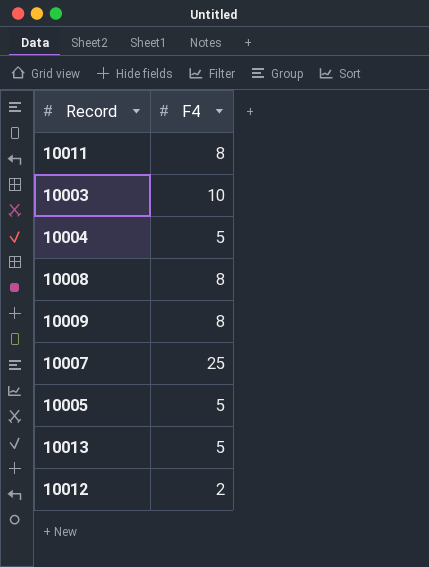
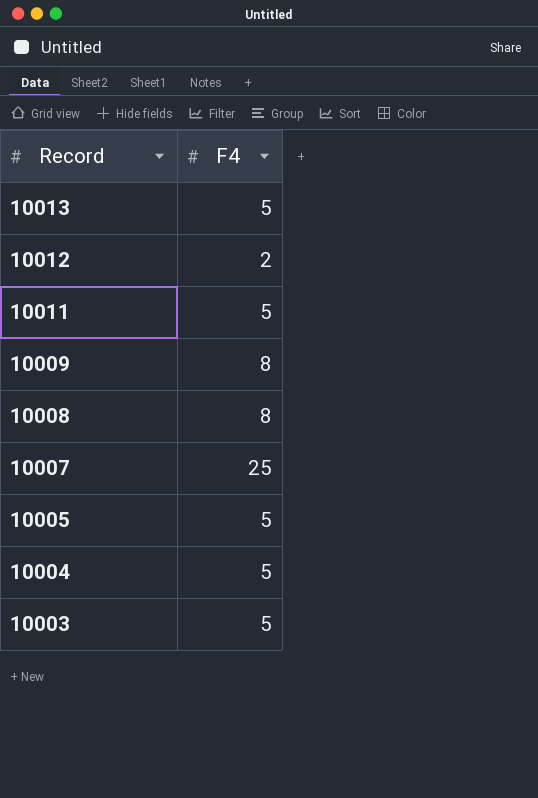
row order: none -> Record descending
10011 | F4: 8 -> 5
10003 | F4: 10 -> 5

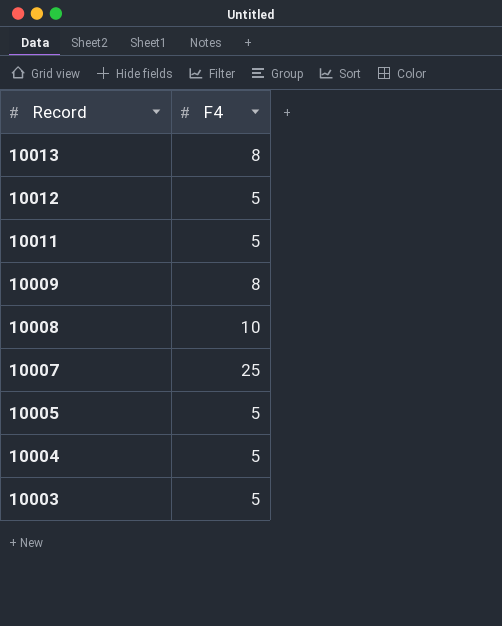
10013 | F4: 5 -> 8
10012 | F4: 2 -> 5
10008 | F4: 8 -> 10

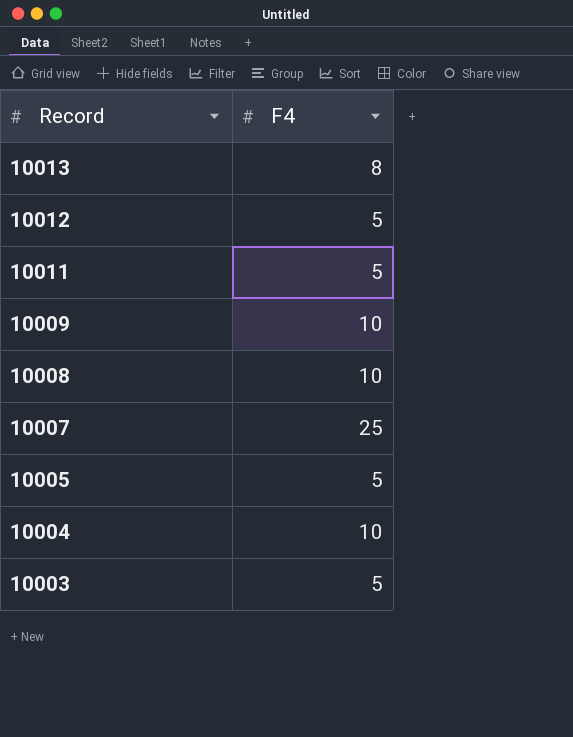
10009 | F4: 8 -> 10
10004 | F4: 5 -> 10

